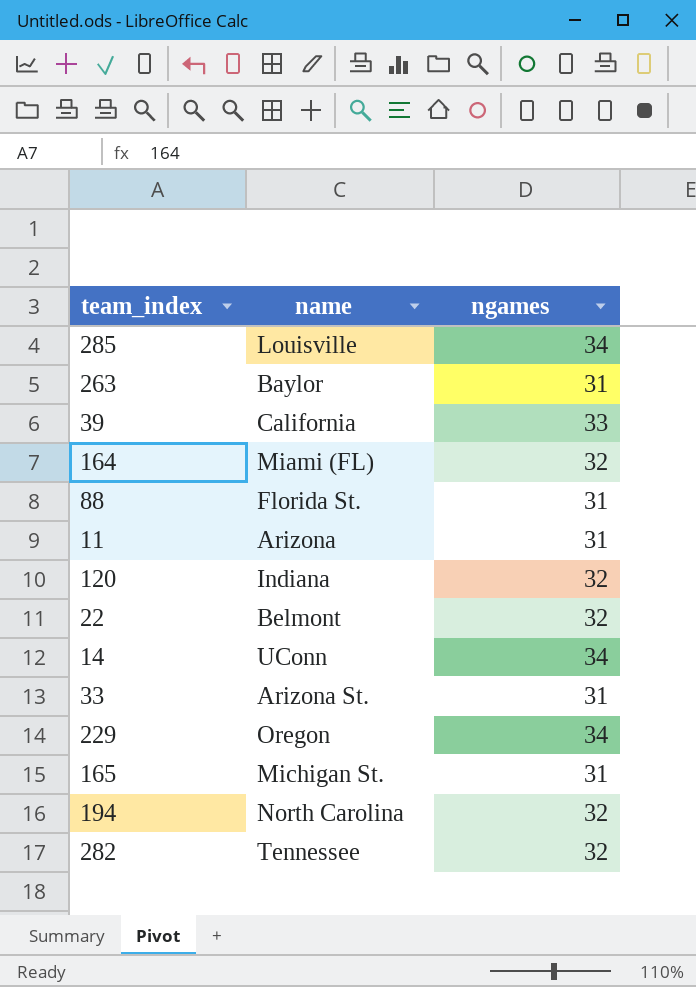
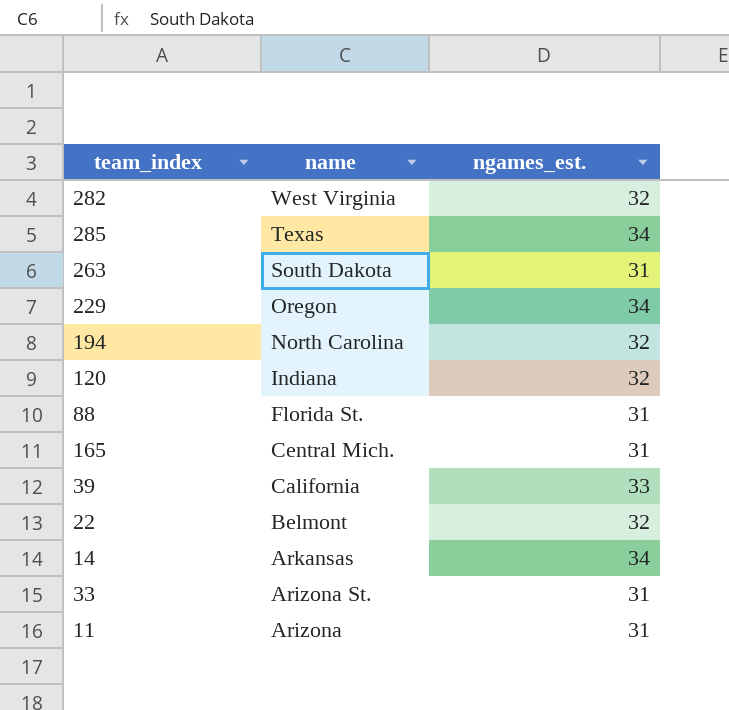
row order: none -> name descending
column name: ngames -> ngames_est.
row 164: Miami (FL) | 32 -> none
282 | name: Tennessee -> West Virginia
285 | name: Louisville -> Texas
263 | name: Baylor -> South Dakota
165 | name: Michigan St. -> Central Mich.
14 | name: UConn -> Arkansas

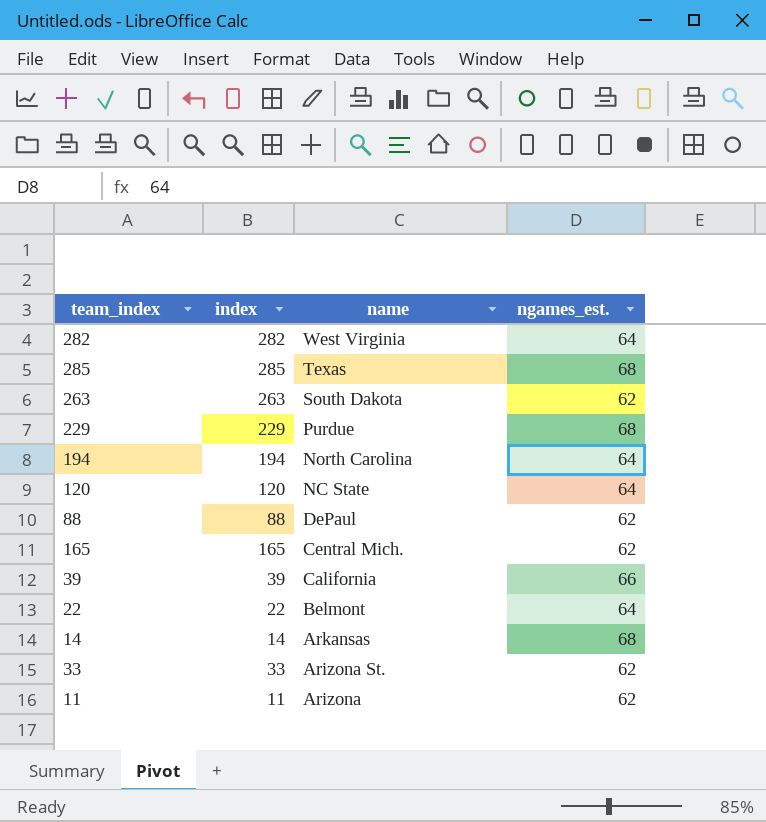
column index | position: none -> 2
282 | ngames_est.: 32 -> 64
285 | ngames_est.: 34 -> 68
263 | ngames_est.: 31 -> 62
229 | name: Oregon -> Purdue
229 | ngames_est.: 34 -> 68
194 | ngames_est.: 32 -> 64
120 | name: Indiana -> NC State
120 | ngames_est.: 32 -> 64
88 | name: Florida St. -> DePaul
88 | ngames_est.: 31 -> 62
165 | ngames_est.: 31 -> 62
39 | ngames_est.: 33 -> 66
22 | ngames_est.: 32 -> 64
14 | ngames_est.: 34 -> 68
33 | ngames_est.: 31 -> 62
11 | ngames_est.: 31 -> 62

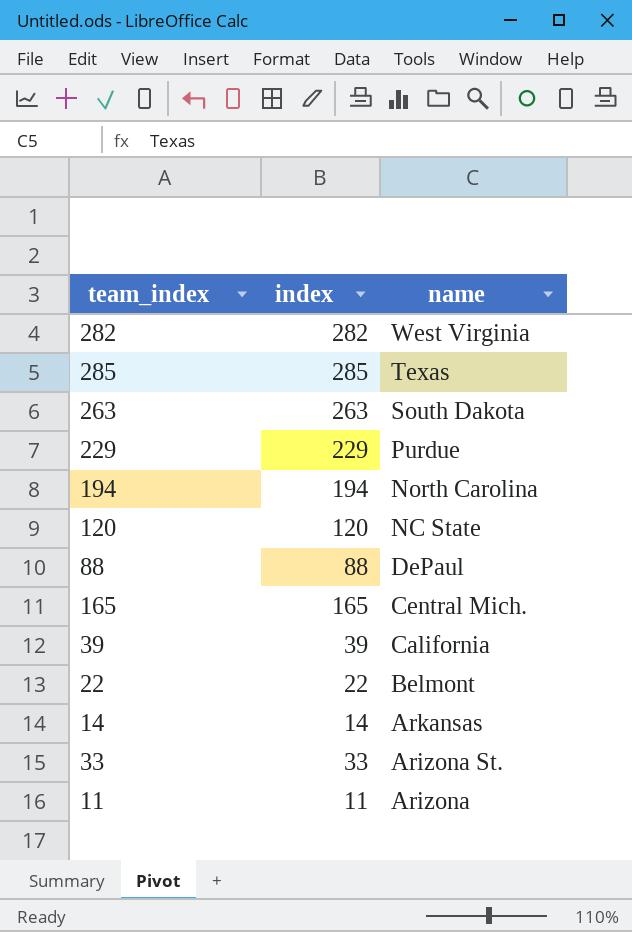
column ngames_est. | position: 4 -> none

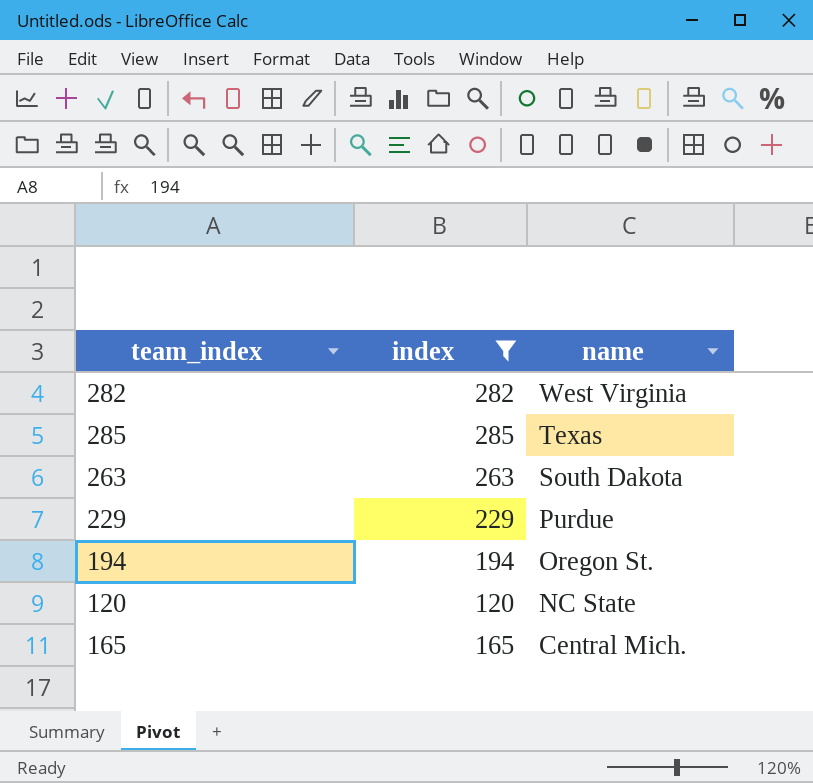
filter: none -> index >= 120
194 | name: North Carolina -> Oregon St.

